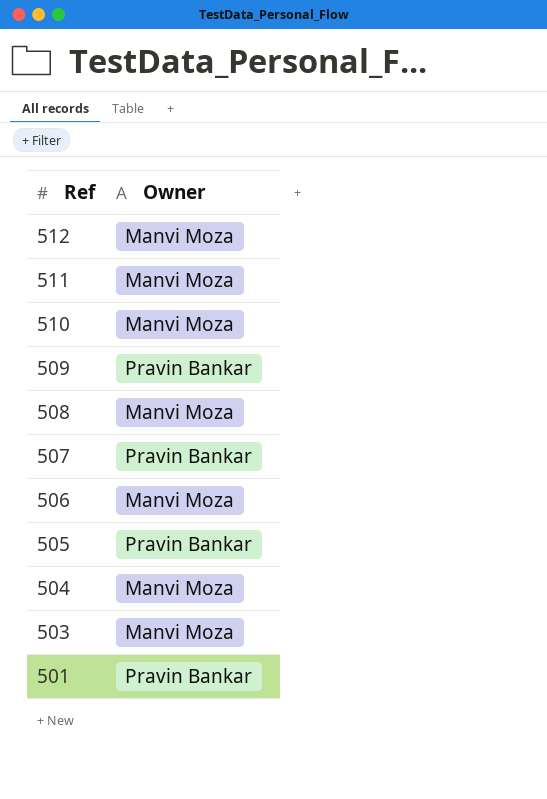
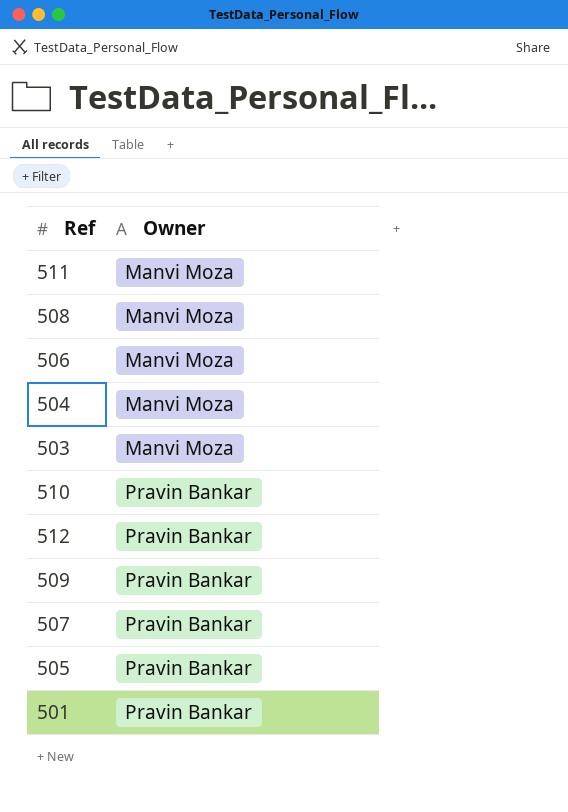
row order: Ref descending -> Owner ascending
510 | Owner: Manvi Moza -> Pravin Bankar
512 | Owner: Manvi Moza -> Pravin Bankar

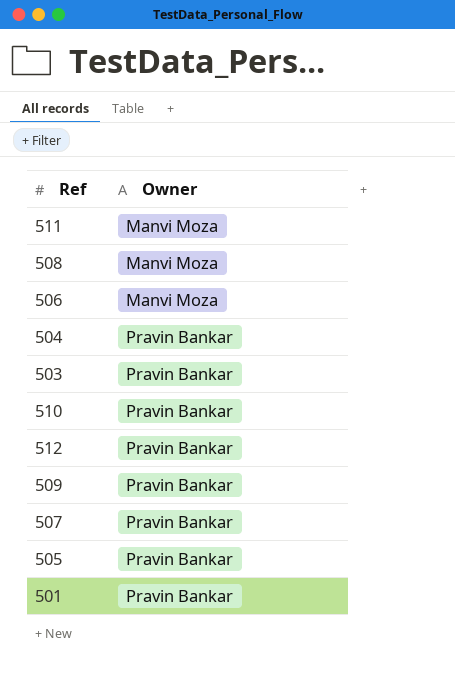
504 | Owner: Manvi Moza -> Pravin Bankar
503 | Owner: Manvi Moza -> Pravin Bankar

